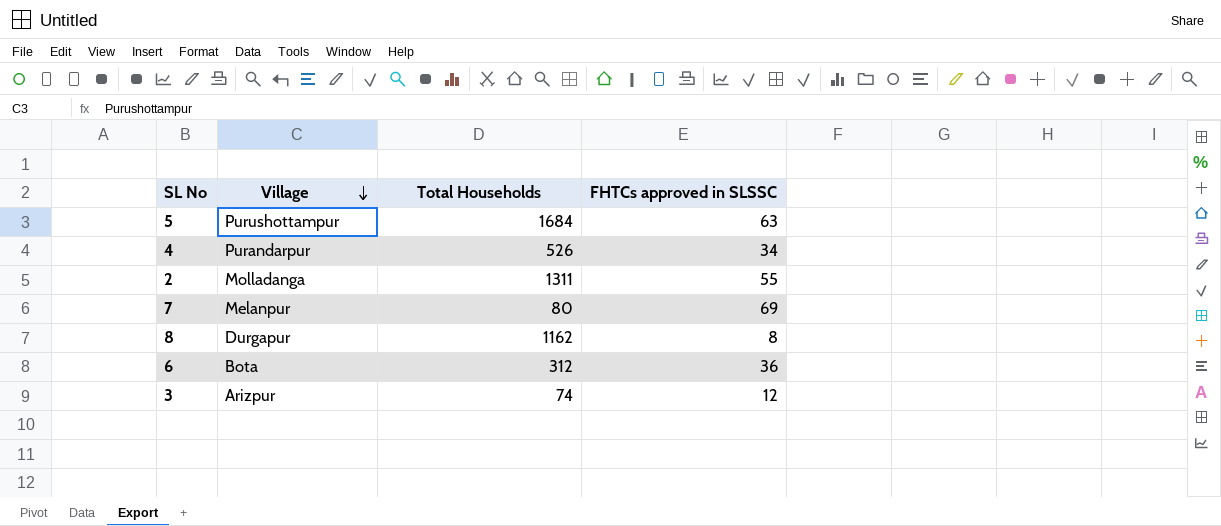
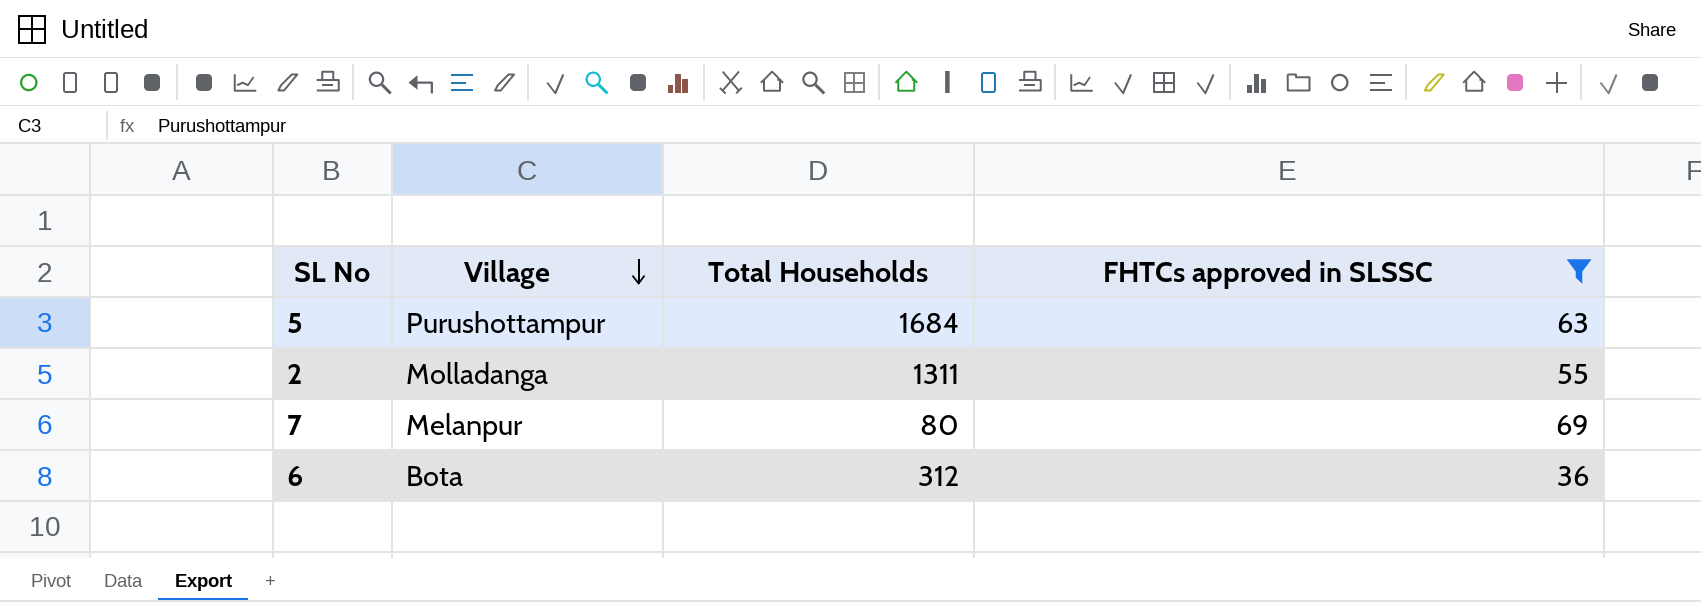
filter: none -> FHTCs approved in SLSSC >= 36

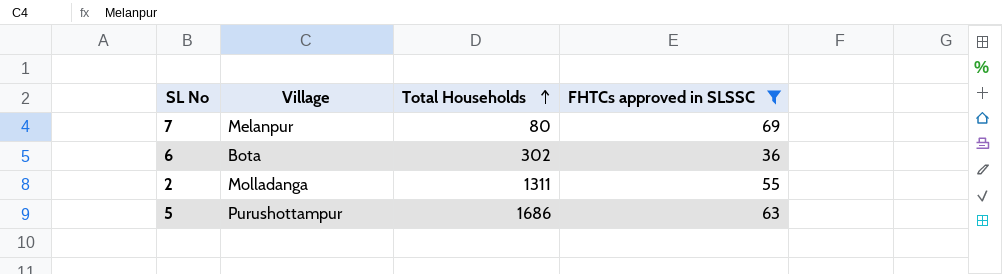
row order: Village descending -> Total Households ascending
6 | Total Households: 312 -> 302
5 | Total Households: 1684 -> 1686

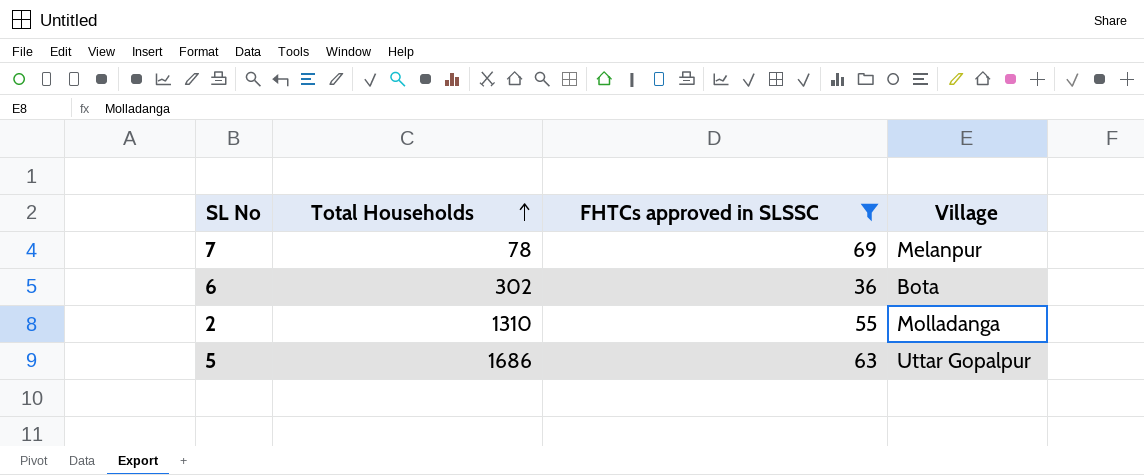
column Village | position: 2 -> 4
7 | Total Households: 80 -> 78
2 | Total Households: 1311 -> 1310
5 | Village: Purushottampur -> Uttar Gopalpur

